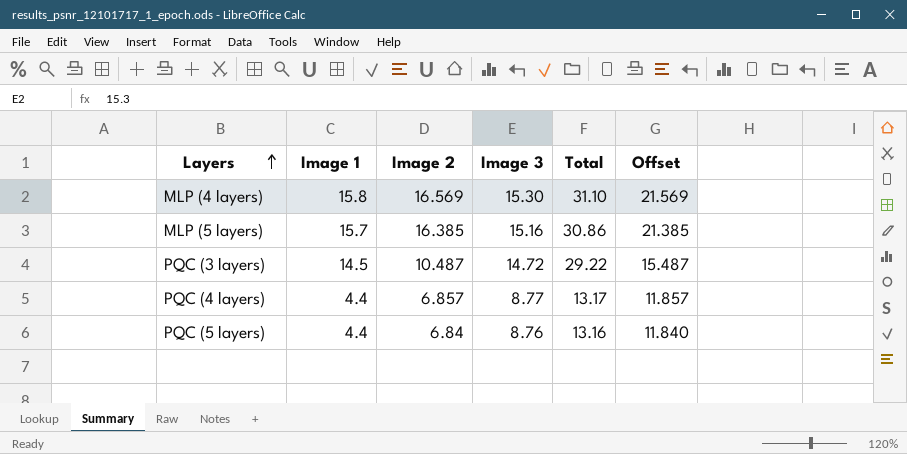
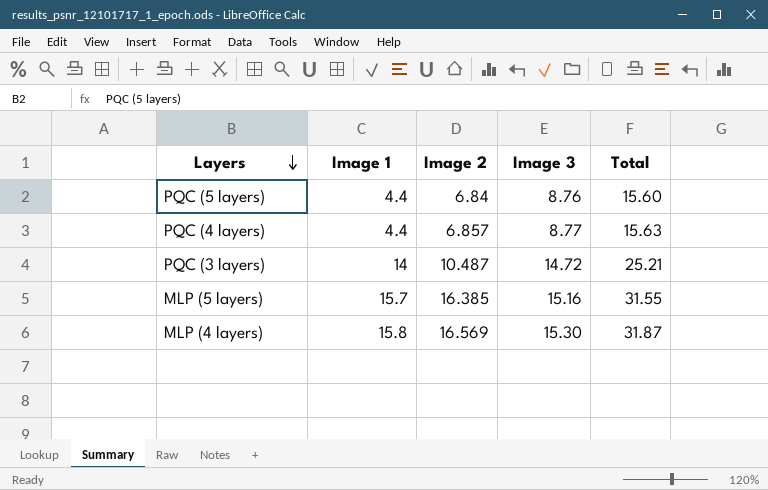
row order: Layers ascending -> Layers descending
column Offset | formula: [Image 2] + 5 -> none
column Total | formula: [Image 1] + [Image 3] -> [Image 2] + [Image 3]
PQC (3 layers) | Image 1: 14.5 -> 14

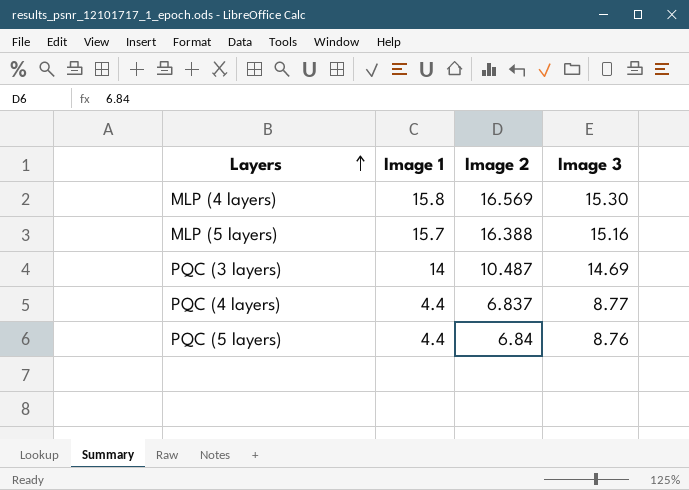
row order: Layers descending -> Layers ascending
column Total | formula: [Image 2] + [Image 3] -> none
MLP (5 layers) | Image 2: 16.385 -> 16.388
PQC (3 layers) | Image 3: 14.72 -> 14.69
PQC (4 layers) | Image 2: 6.857 -> 6.837

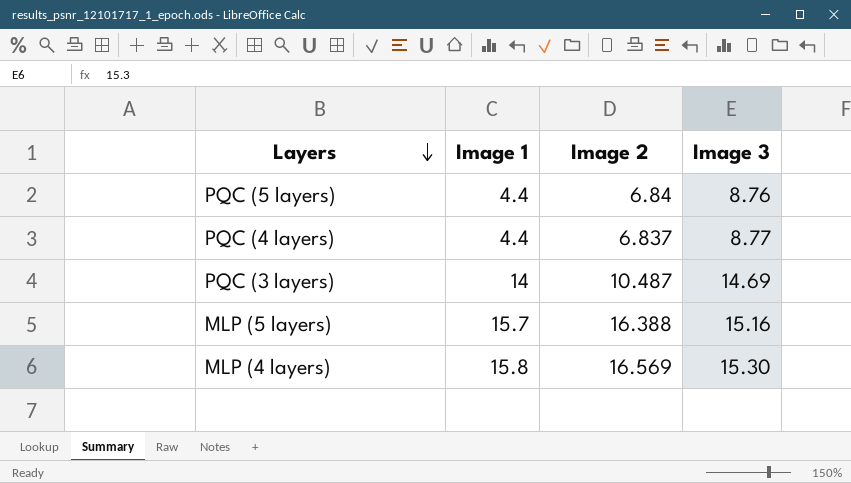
row order: Layers ascending -> Layers descending

